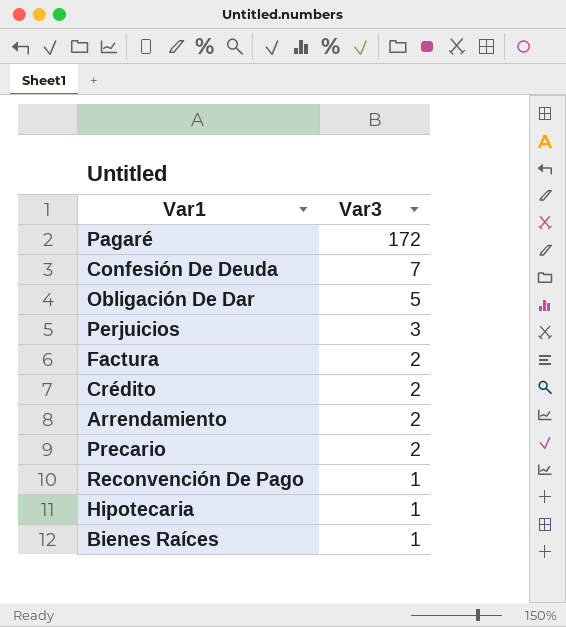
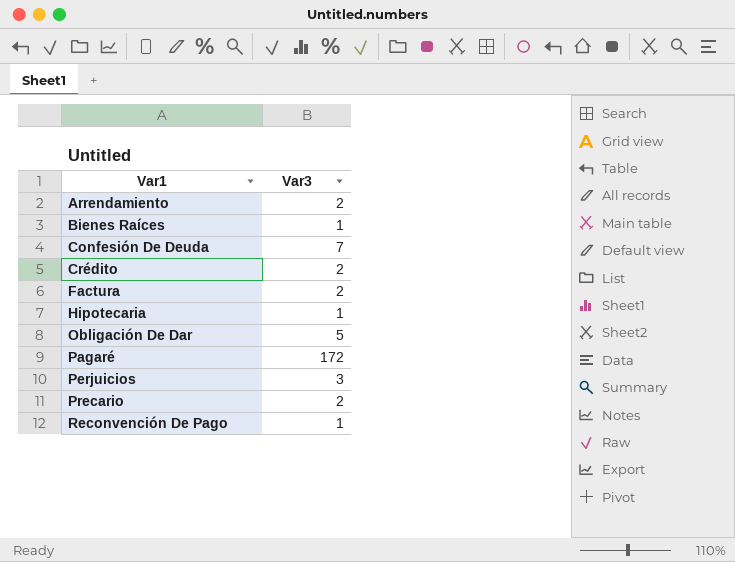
row order: Var3 descending -> Var1 ascending

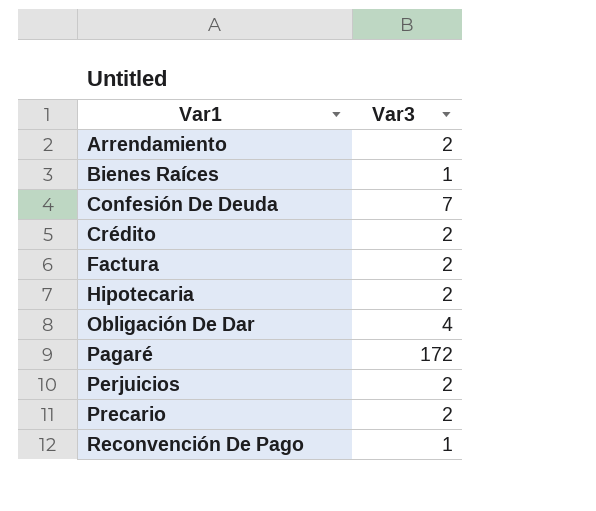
Hipotecaria | Var3: 1 -> 2
Obligación De Dar | Var3: 5 -> 4
Perjuicios | Var3: 3 -> 2

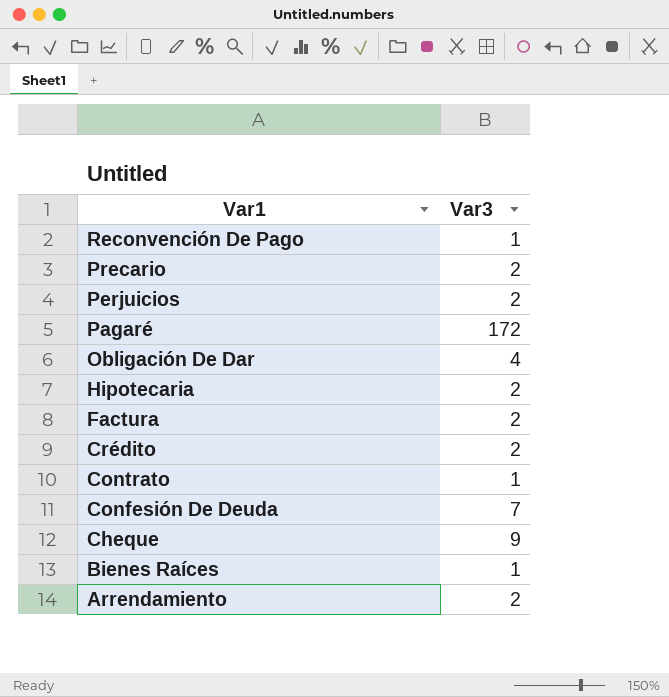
row order: Var1 ascending -> Var1 descending
row Contrato: none -> 1
row Cheque: none -> 9

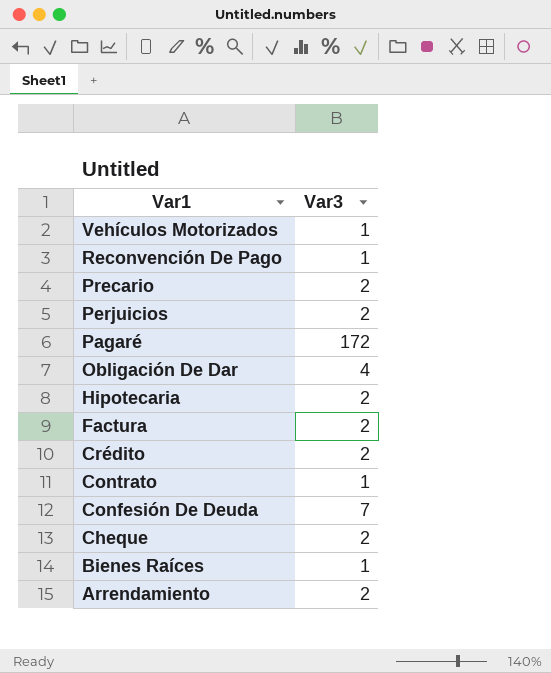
row Vehículos Motorizados: none -> 1
Cheque | Var3: 9 -> 2

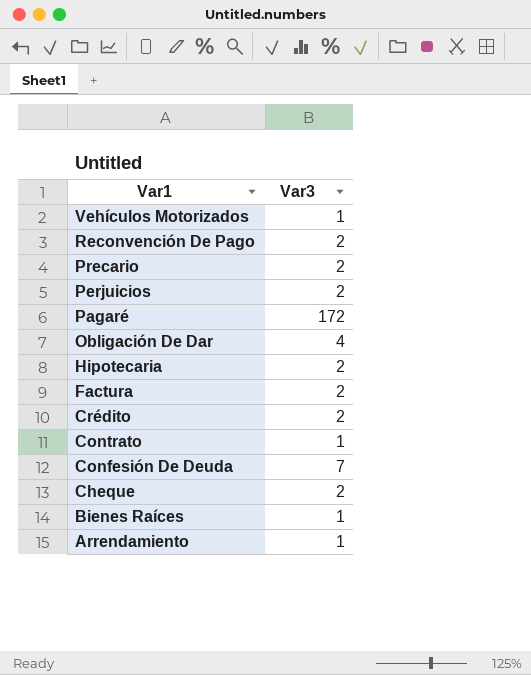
Reconvención De Pago | Var3: 1 -> 2
Arrendamiento | Var3: 2 -> 1

